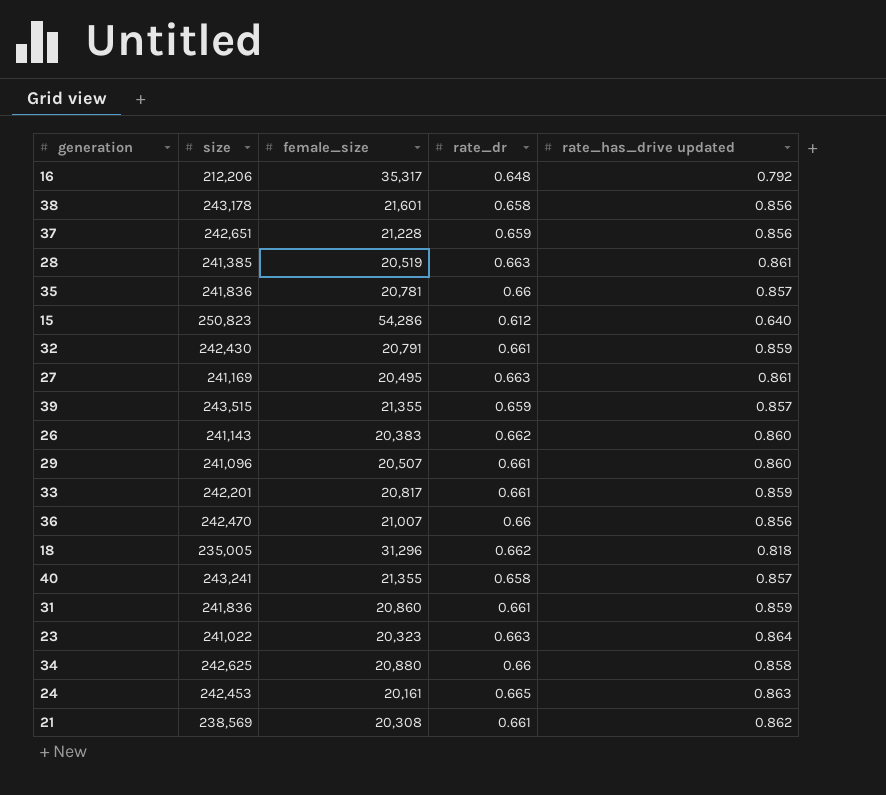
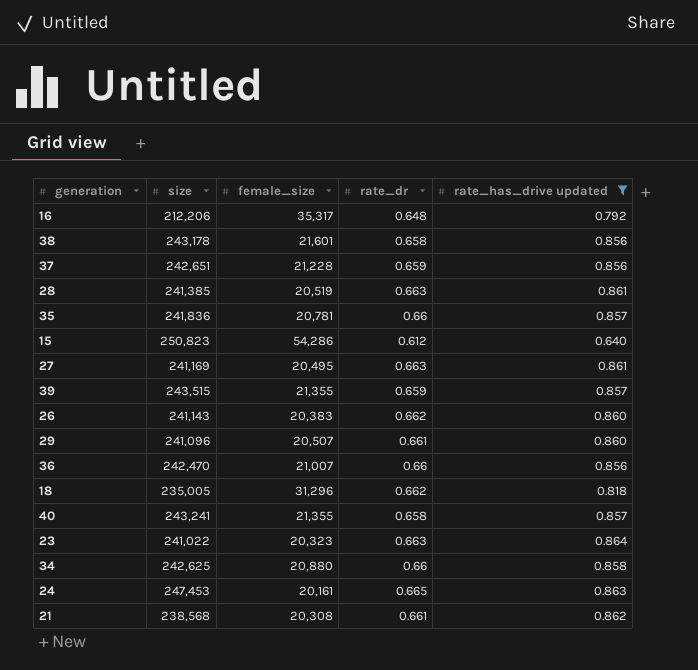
filter: none -> rate_has_drive updated != 0.859
24 | size: 242,453 -> 247,453
21 | size: 238,569 -> 238,568

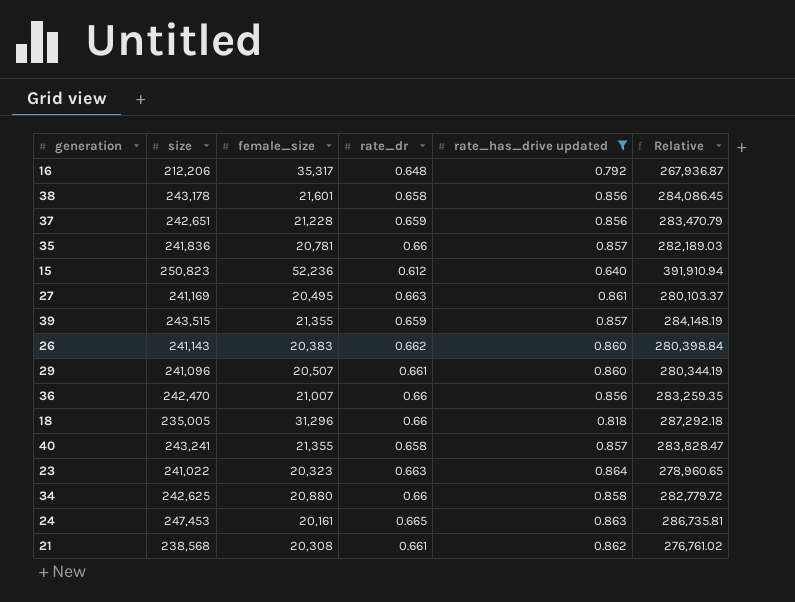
column Relative | formula: none -> [size] / [rate_has_drive updated]
row 28: 241,385 | 20,519 | 0.663 | 0.861 -> none
15 | female_size: 54,286 -> 52,236
18 | rate_dr: 0.662 -> 0.66

